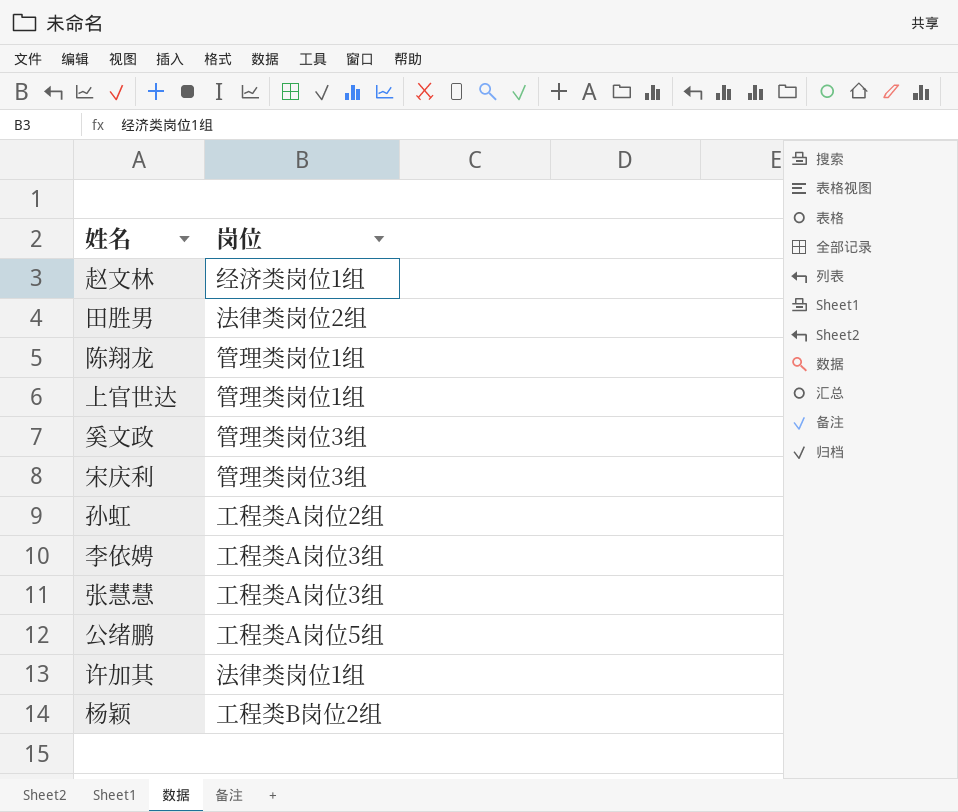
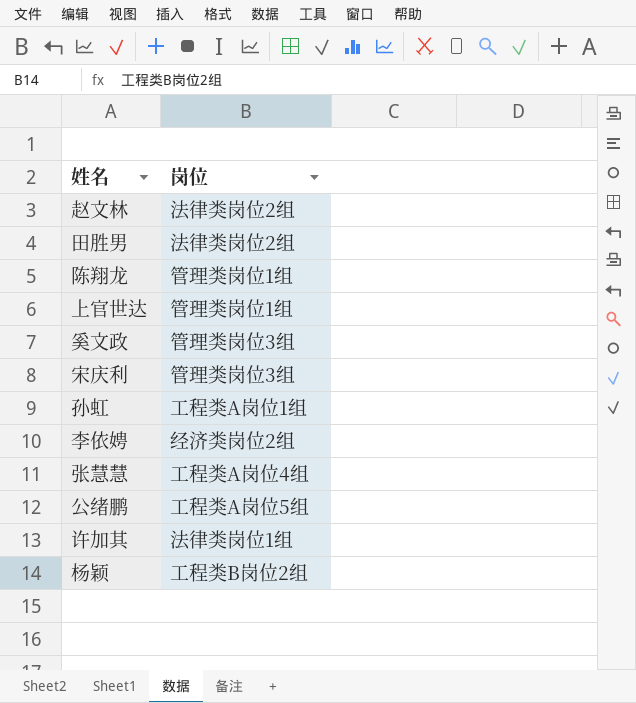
赵文林 | 岗位: 经济类岗位1组 -> 法律类岗位2组
孙虹 | 岗位: 工程类A岗位2组 -> 工程类A岗位1组
李依娉 | 岗位: 工程类A岗位3组 -> 经济类岗位2组
张慧慧 | 岗位: 工程类A岗位3组 -> 工程类A岗位4组

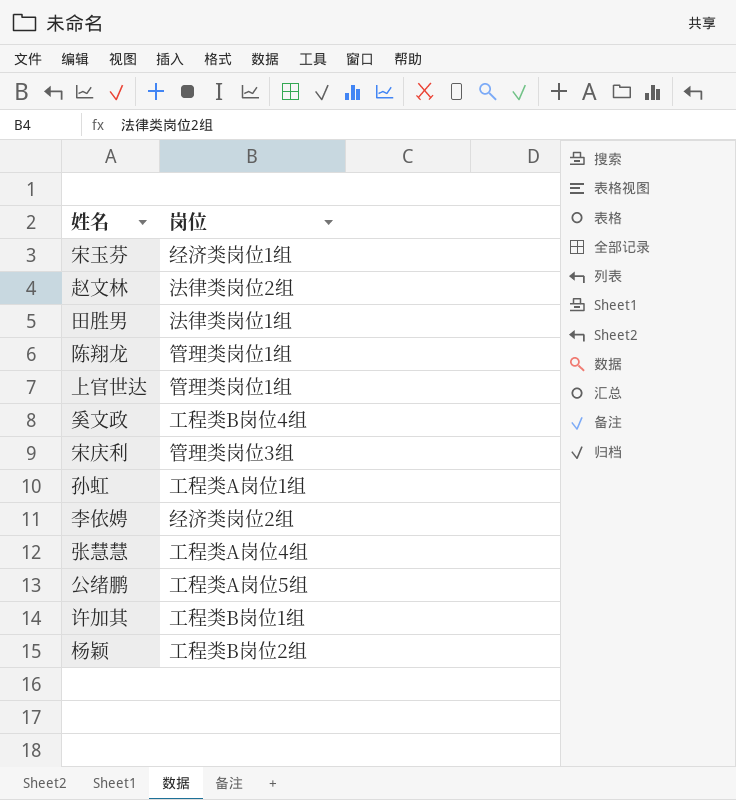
row 宋玉芬: none -> 经济类岗位1组
田胜男 | 岗位: 法律类岗位2组 -> 法律类岗位1组
奚文政 | 岗位: 管理类岗位3组 -> 工程类B岗位4组
许加其 | 岗位: 法律类岗位1组 -> 工程类B岗位1组

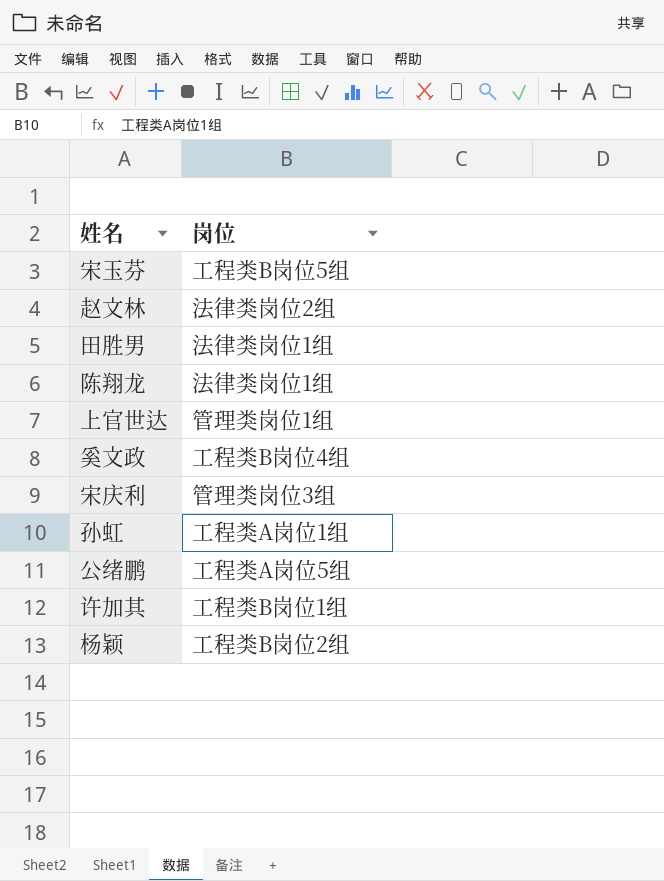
row 李依娉: 经济类岗位2组 -> none
row 张慧慧: 工程类A岗位4组 -> none
宋玉芬 | 岗位: 经济类岗位1组 -> 工程类B岗位5组
陈翔龙 | 岗位: 管理类岗位1组 -> 法律类岗位1组

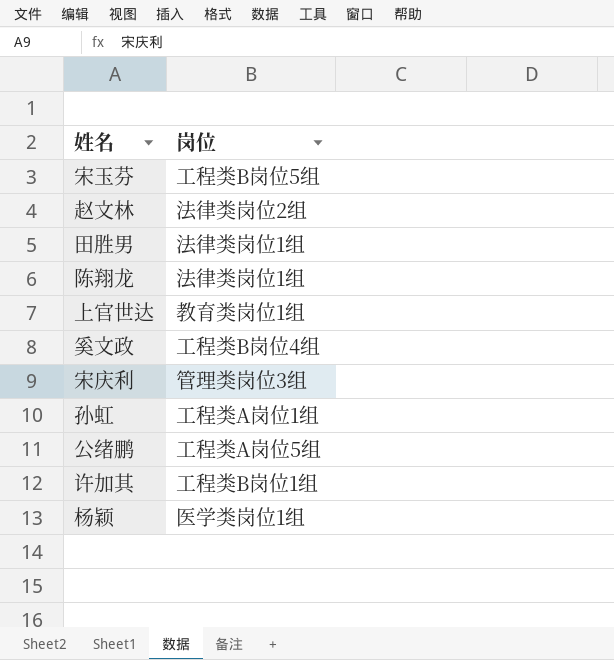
上官世达 | 岗位: 管理类岗位1组 -> 教育类岗位1组
杨颖 | 岗位: 工程类B岗位2组 -> 医学类岗位1组

